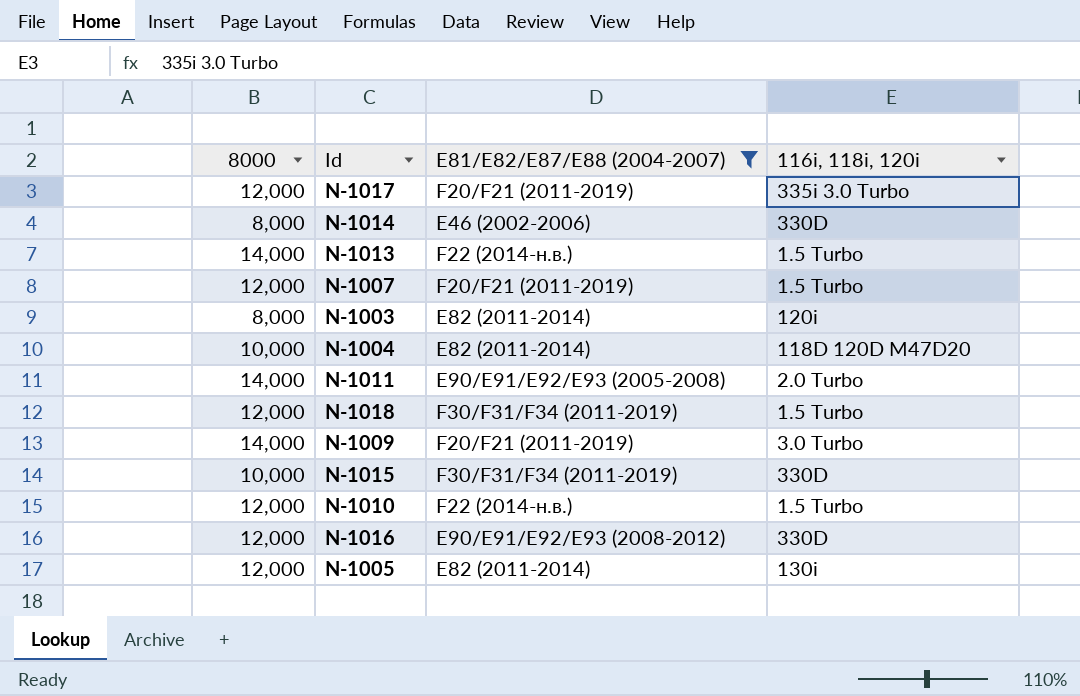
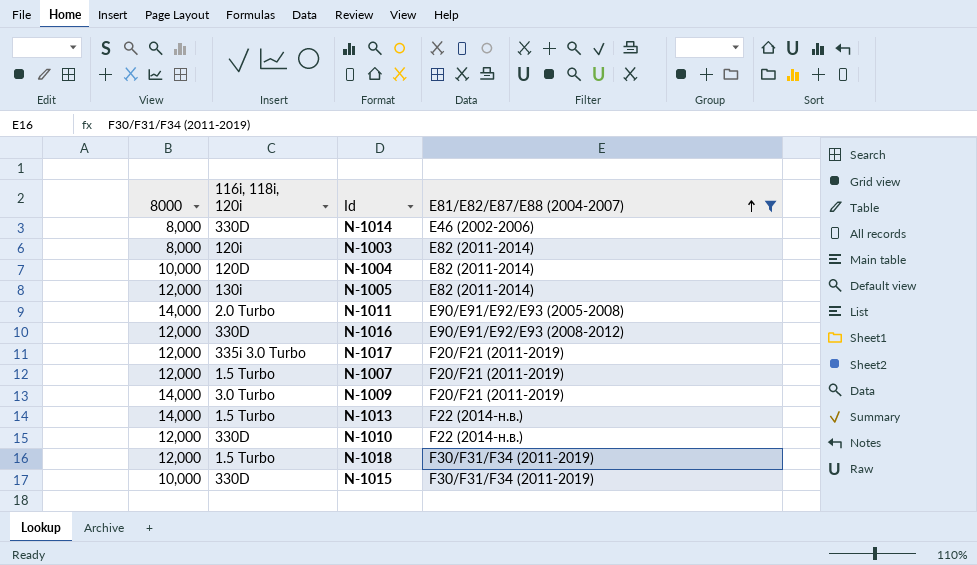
row order: none -> E81/E82/E87/E88 (2004-2007) ascending
column 116i, 118i, 120i | position: 4 -> 2
N-1004 | 116i, 118i, 120i: 118D 120D M47D20 -> 120D
N-1010 | 116i, 118i, 120i: 1.5 Turbo -> 330D

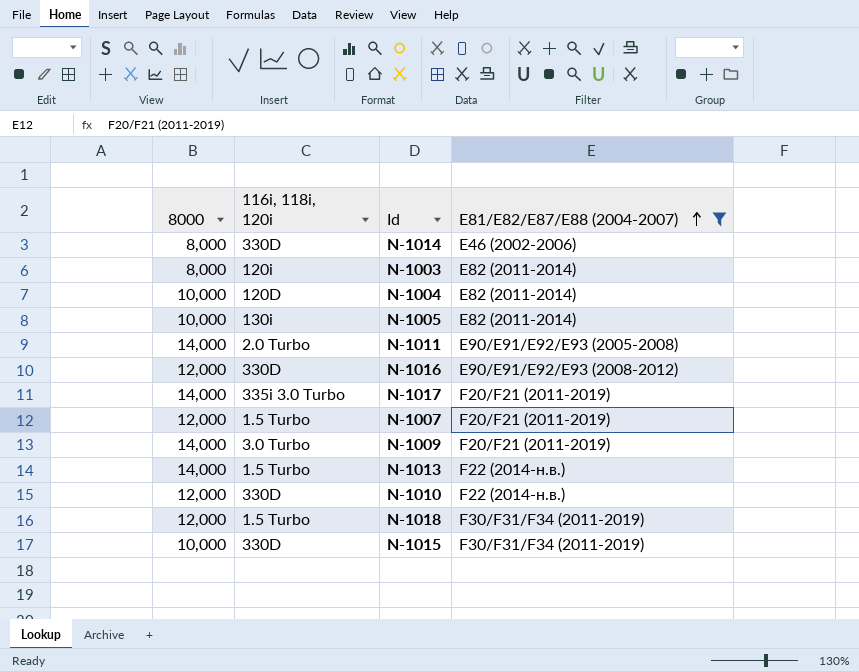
N-1005 | 8000: 12,000 -> 10,000
N-1017 | 8000: 12,000 -> 14,000

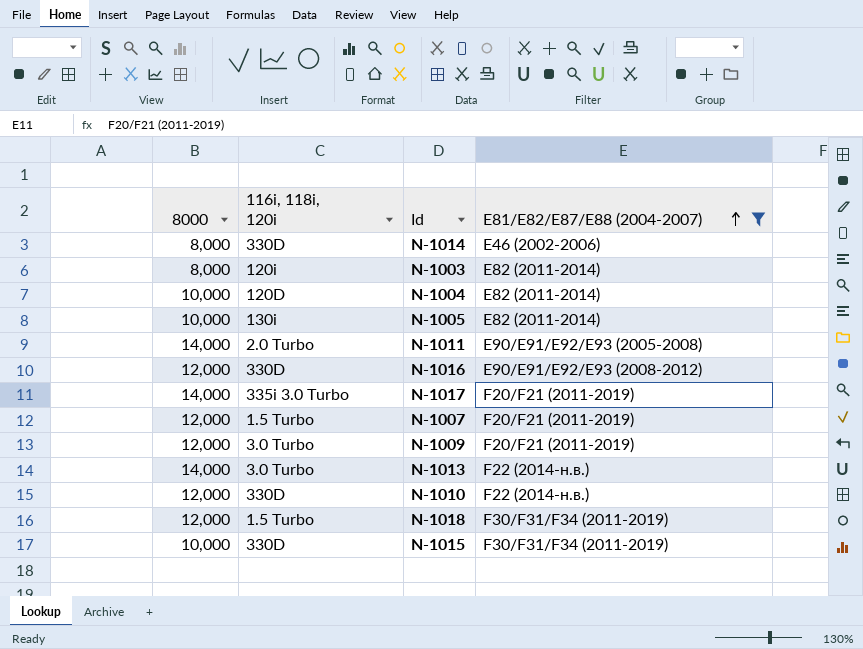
N-1009 | 8000: 14,000 -> 12,000
N-1013 | 116i, 118i, 120i: 1.5 Turbo -> 3.0 Turbo

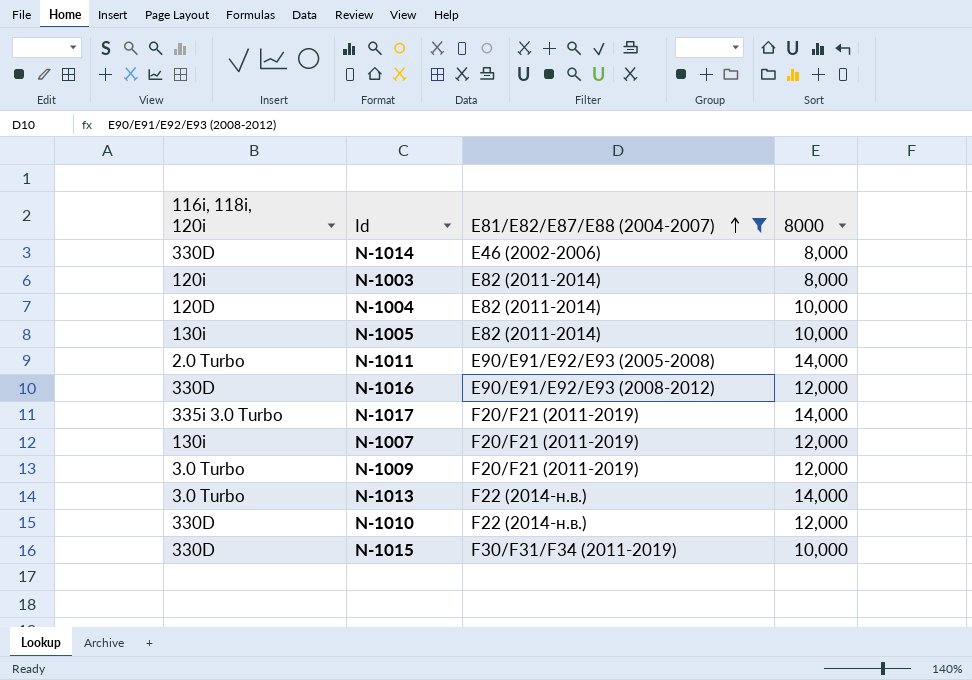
column 8000 | position: 1 -> 4
row N-1018: 12,000 | 1.5 Turbo | F30/F31/F34 (2011-2019) -> none
N-1007 | 116i, 118i, 120i: 1.5 Turbo -> 130i

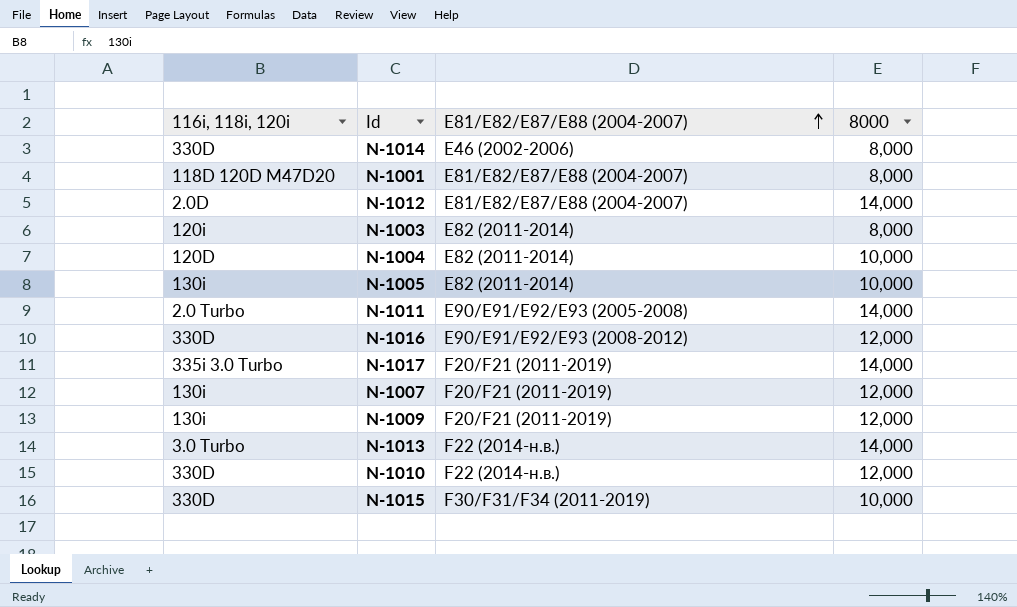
filter: E81/E82/E87/E88 (2004-2007) != E81/E82/E87/E88 (2004-2007) -> none
N-1009 | 116i, 118i, 120i: 3.0 Turbo -> 130i

